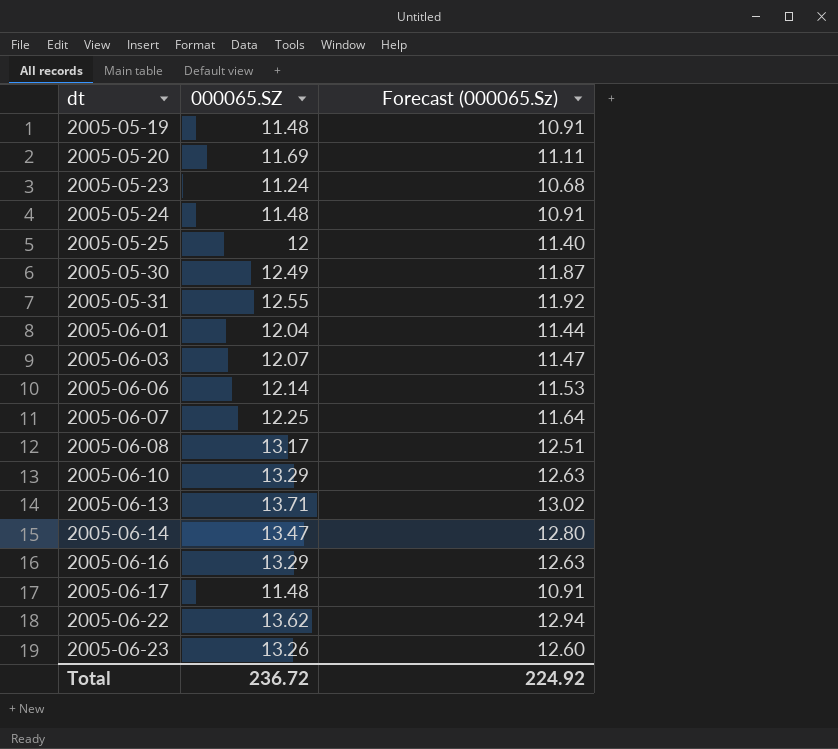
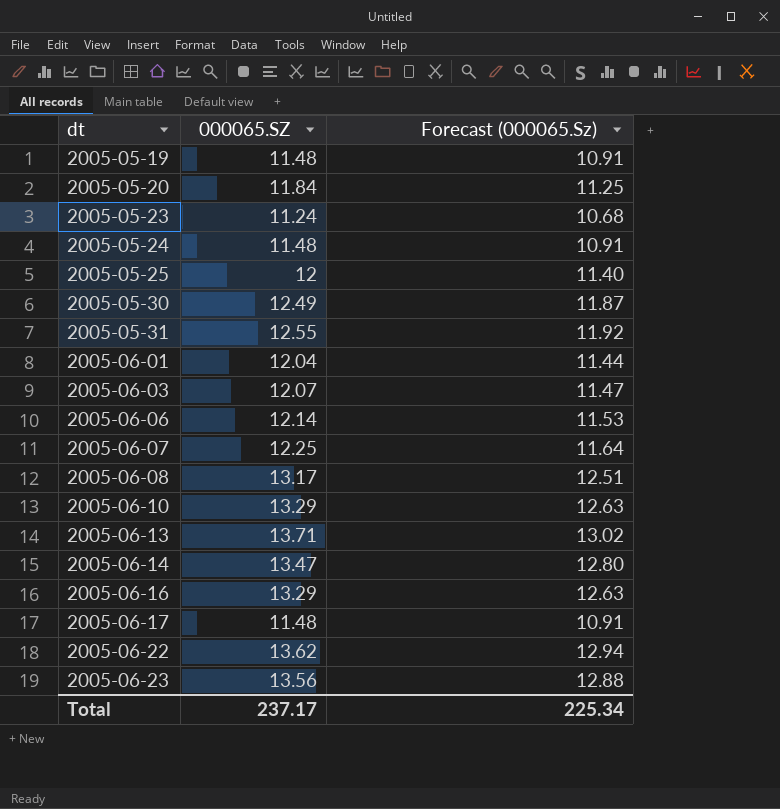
2005-05-20 | 000065.SZ: 11.69 -> 11.84
2005-05-20 | Forecast (000065.Sz): 11.11 -> 11.25
2005-06-23 | 000065.SZ: 13.26 -> 13.56
2005-06-23 | Forecast (000065.Sz): 12.60 -> 12.88
Total | 000065.SZ: 236.72 -> 237.17
Total | Forecast (000065.Sz): 224.92 -> 225.34

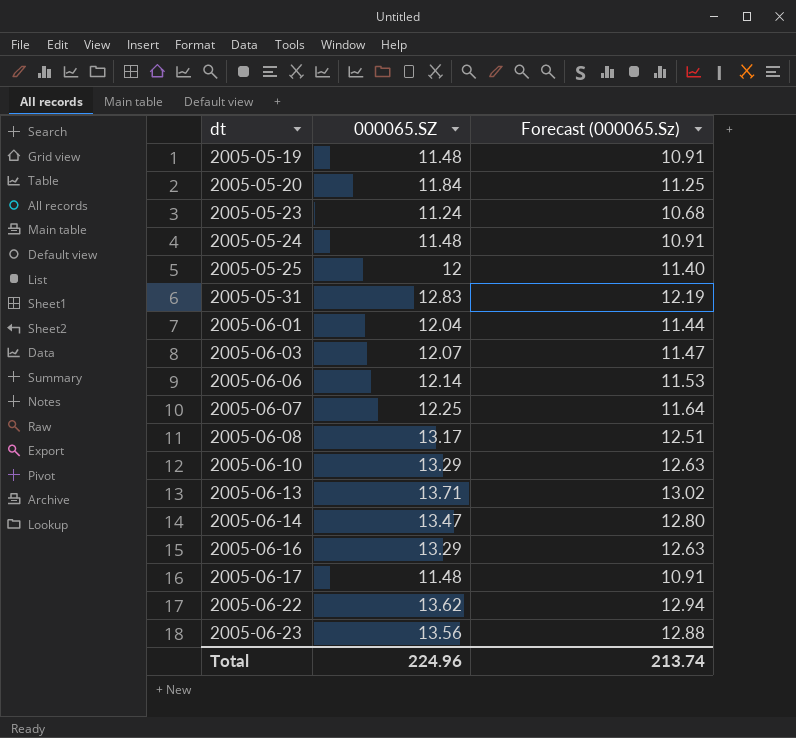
row 2005-05-30: 12.49 | 11.87 -> none
2005-05-31 | 000065.SZ: 12.55 -> 12.83
2005-05-31 | Forecast (000065.Sz): 11.92 -> 12.19
Total | 000065.SZ: 237.17 -> 224.96
Total | Forecast (000065.Sz): 225.34 -> 213.74

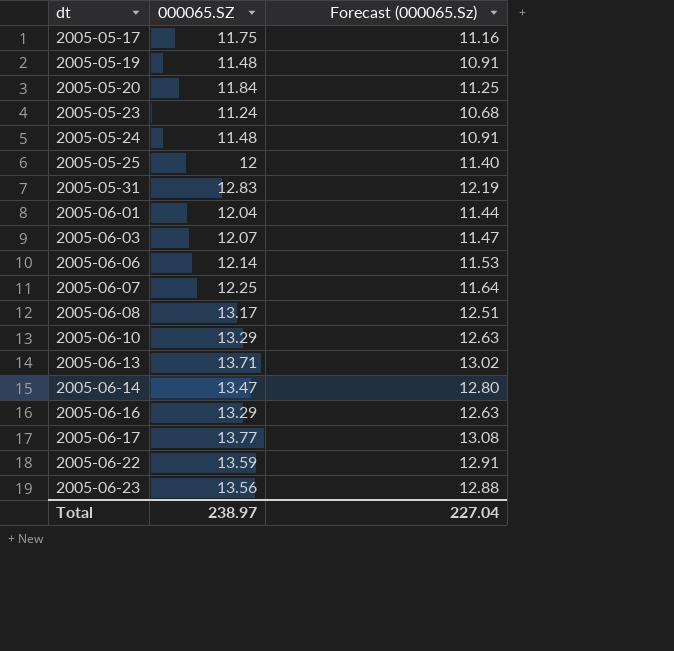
row 2005-05-17: none -> 11.75 | 11.16
2005-06-17 | 000065.SZ: 11.48 -> 13.77
2005-06-17 | Forecast (000065.Sz): 10.91 -> 13.08
2005-06-22 | 000065.SZ: 13.62 -> 13.59
2005-06-22 | Forecast (000065.Sz): 12.94 -> 12.91
Total | 000065.SZ: 224.96 -> 238.97
Total | Forecast (000065.Sz): 213.74 -> 227.04

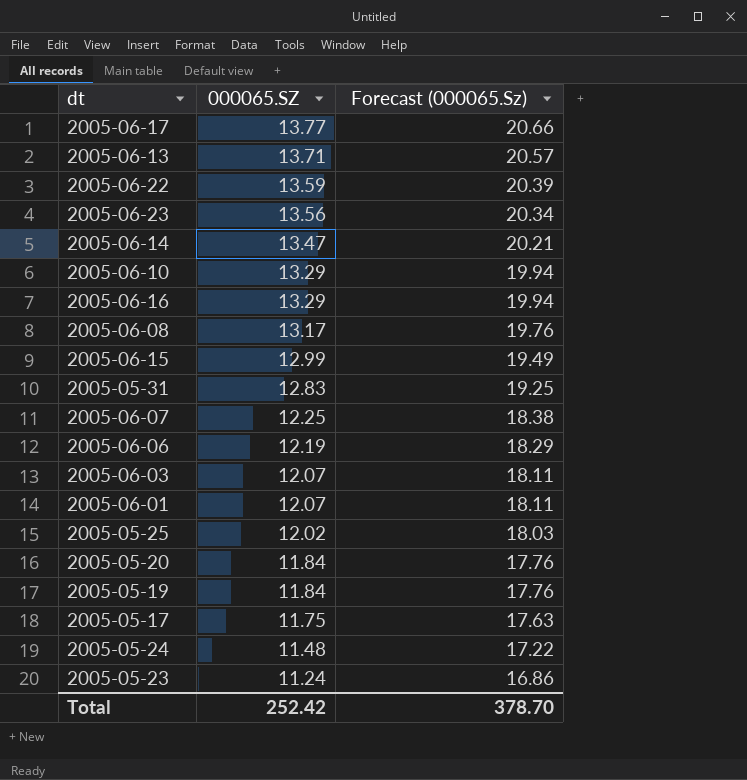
row order: dt ascending -> 000065.SZ descending
column Forecast (000065.Sz) | formula: [000065.SZ] * 0.95 -> [000065.SZ] * 1.5
row 2005-06-15: none -> 12.99 | 19.49
2005-06-06 | 000065.SZ: 12.14 -> 12.19
2005-06-01 | 000065.SZ: 12.04 -> 12.07
2005-05-25 | 000065.SZ: 12 -> 12.02
2005-05-19 | 000065.SZ: 11.48 -> 11.84
Total | 000065.SZ: 238.97 -> 252.42
Total | Forecast (000065.Sz): 227.04 -> 378.70

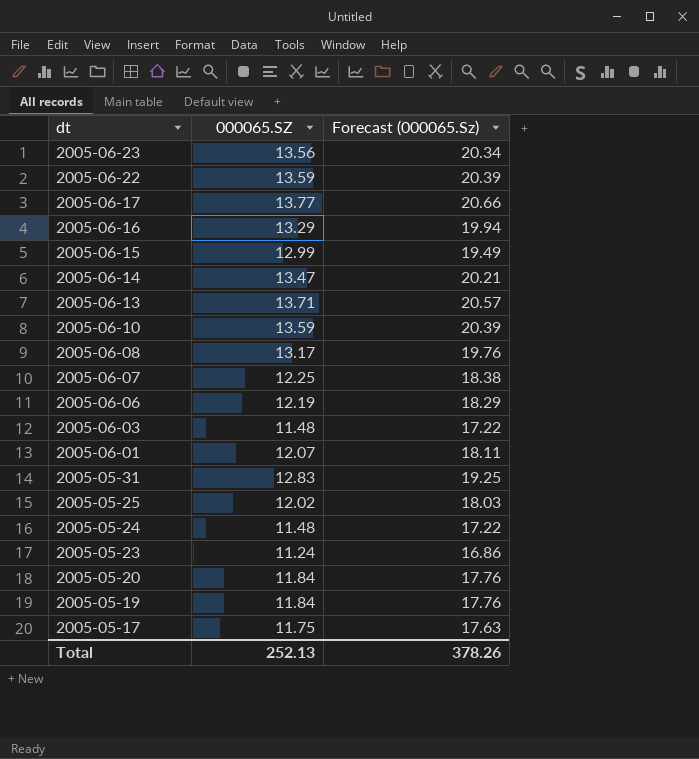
row order: 000065.SZ descending -> dt descending
2005-06-10 | 000065.SZ: 13.29 -> 13.59
2005-06-10 | Forecast (000065.Sz): 19.94 -> 20.39
2005-06-03 | 000065.SZ: 12.07 -> 11.48
2005-06-03 | Forecast (000065.Sz): 18.11 -> 17.22
Total | 000065.SZ: 252.42 -> 252.13
Total | Forecast (000065.Sz): 378.70 -> 378.26

